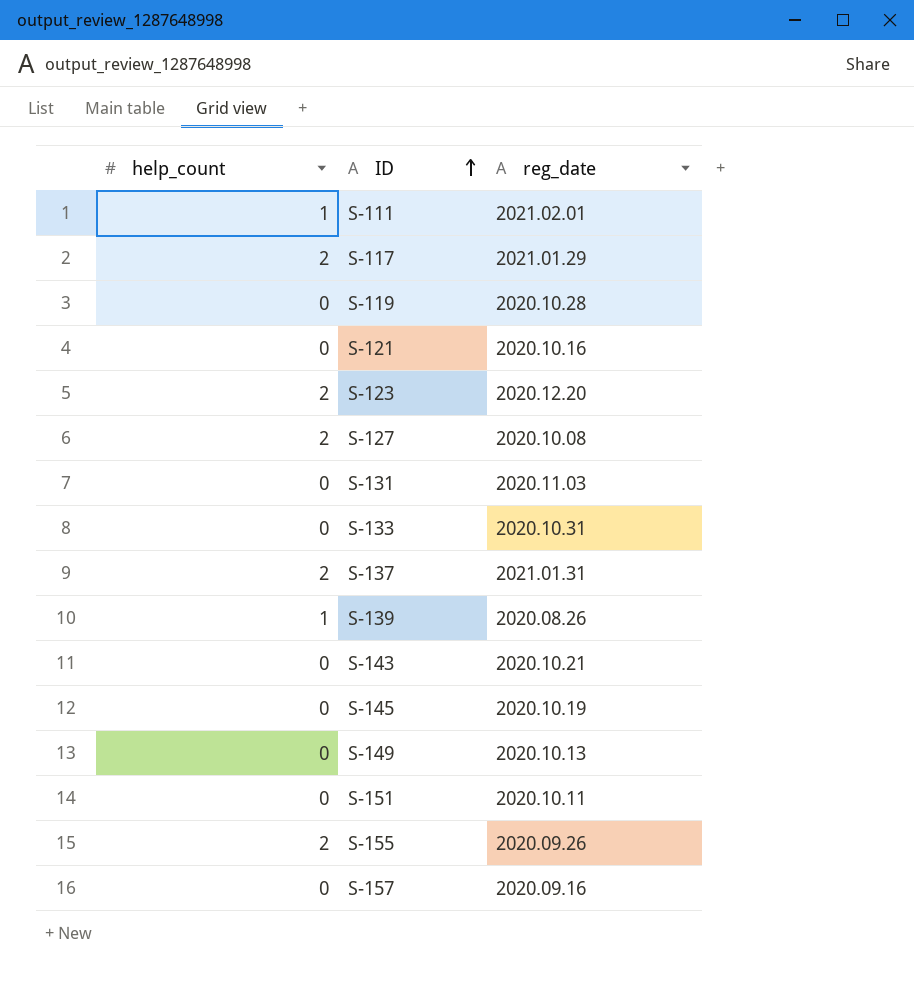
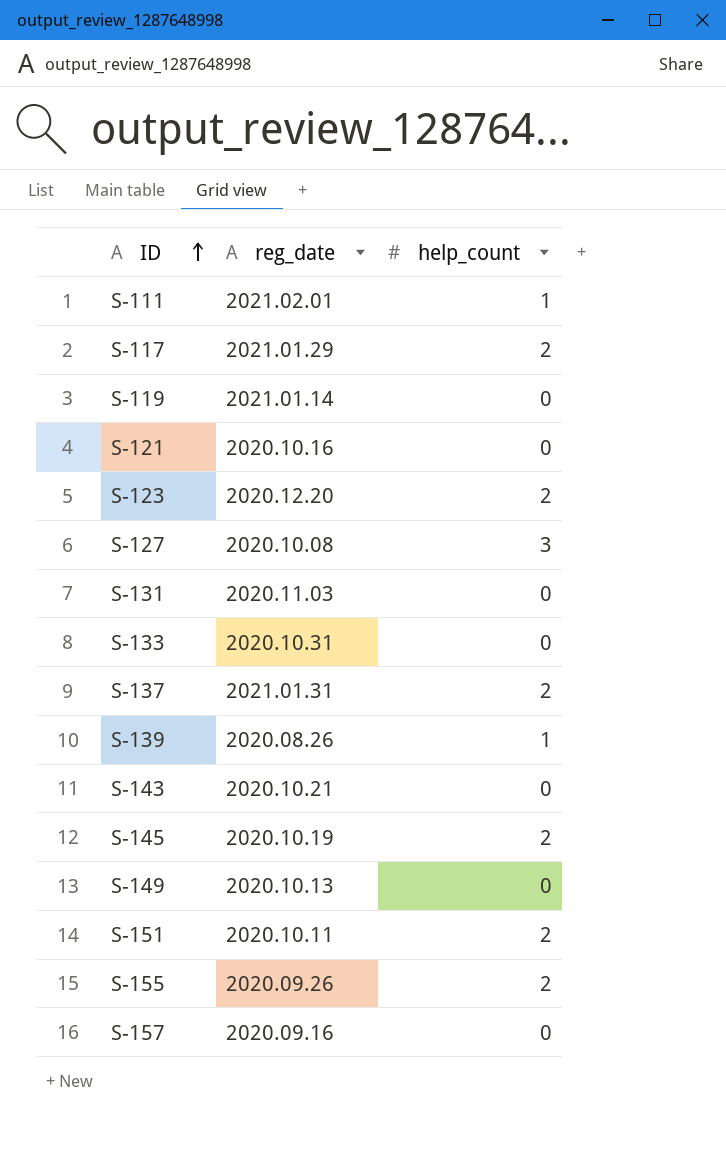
column help_count | position: 1 -> 3
S-119 | reg_date: 2020.10.28 -> 2021.01.14
S-127 | help_count: 2 -> 3
S-145 | help_count: 0 -> 2
S-151 | help_count: 0 -> 2

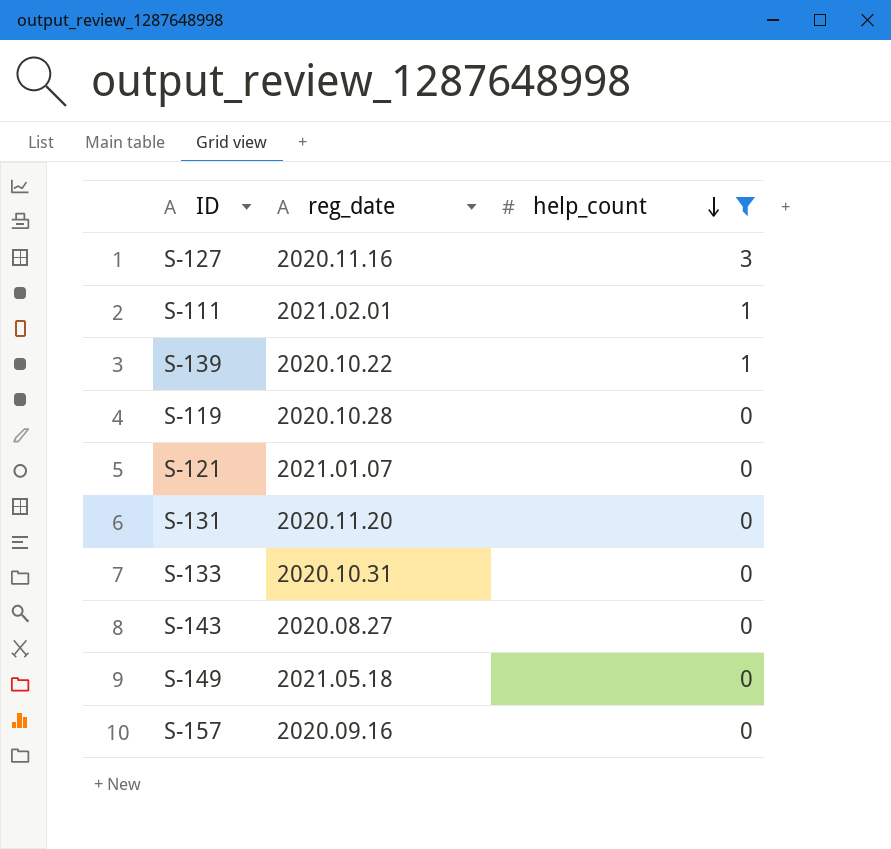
filter: none -> help_count != 2
row order: ID ascending -> help_count descending
S-127 | reg_date: 2020.10.08 -> 2020.11.16
S-139 | reg_date: 2020.08.26 -> 2020.10.22
S-119 | reg_date: 2021.01.14 -> 2020.10.28
S-121 | reg_date: 2020.10.16 -> 2021.01.07
S-131 | reg_date: 2020.11.03 -> 2020.11.20
S-143 | reg_date: 2020.10.21 -> 2020.08.27
S-149 | reg_date: 2020.10.13 -> 2021.05.18

